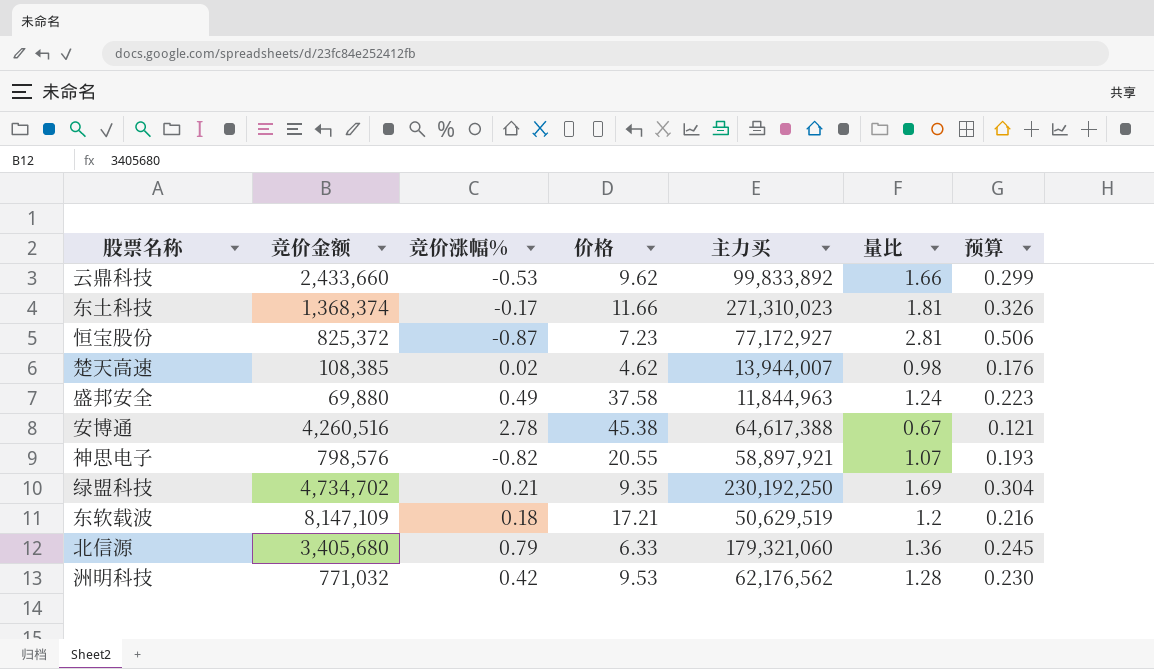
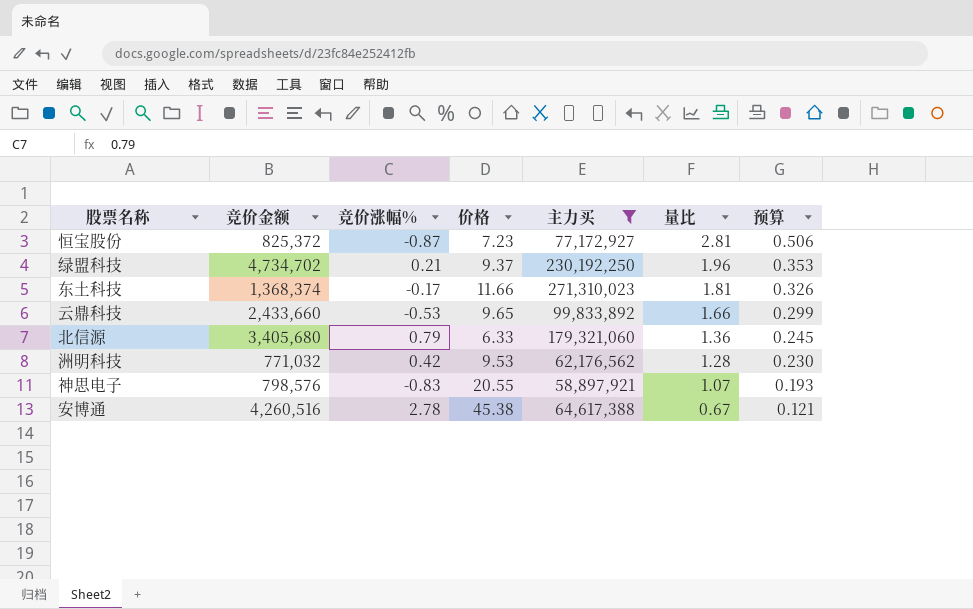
filter: none -> 主力买 >= 58,897,921
row order: none -> 量比 descending
绿盟科技 | 价格: 9.35 -> 9.37
绿盟科技 | 量比: 1.69 -> 1.96
绿盟科技 | 预算: 0.304 -> 0.353
云鼎科技 | 价格: 9.62 -> 9.65
神思电子 | 竞价涨幅%: -0.82 -> -0.83

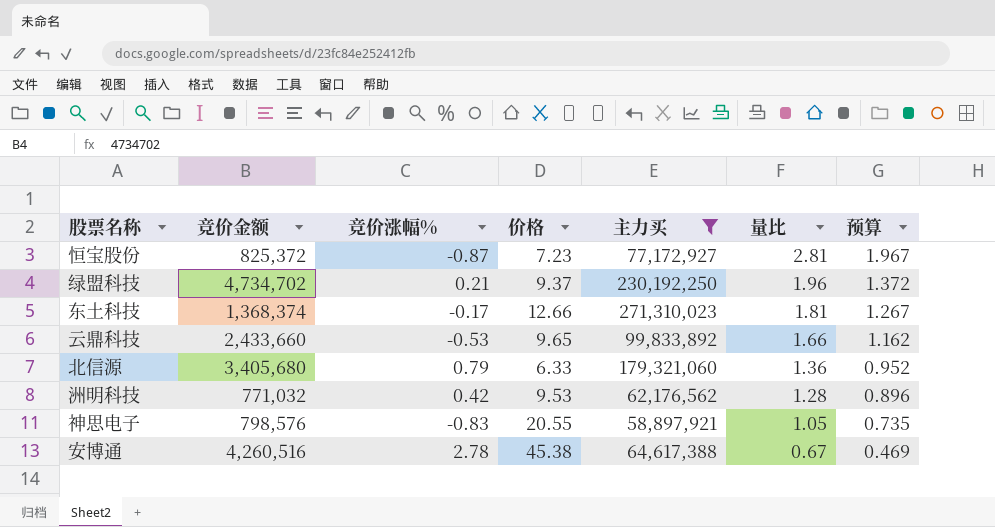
column 预算 | formula: [量比] * 0.18 -> [量比] * 0.7
东土科技 | 价格: 11.66 -> 12.66
神思电子 | 量比: 1.07 -> 1.05

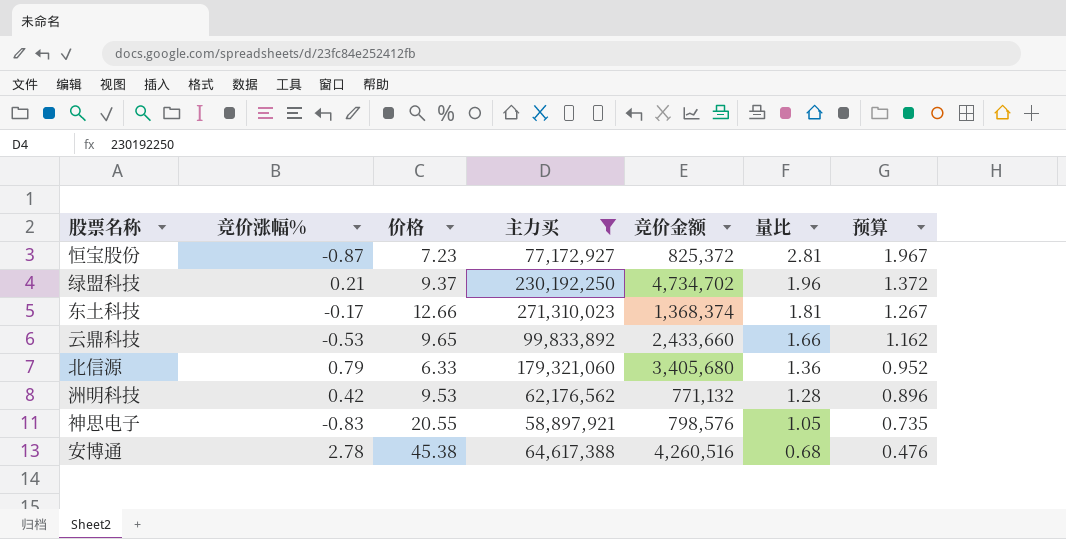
column 竞价金额 | position: 2 -> 5
洲明科技 | 竞价金额: 771,032 -> 771,132
安博通 | 量比: 0.67 -> 0.68
安博通 | 预算: 0.469 -> 0.476

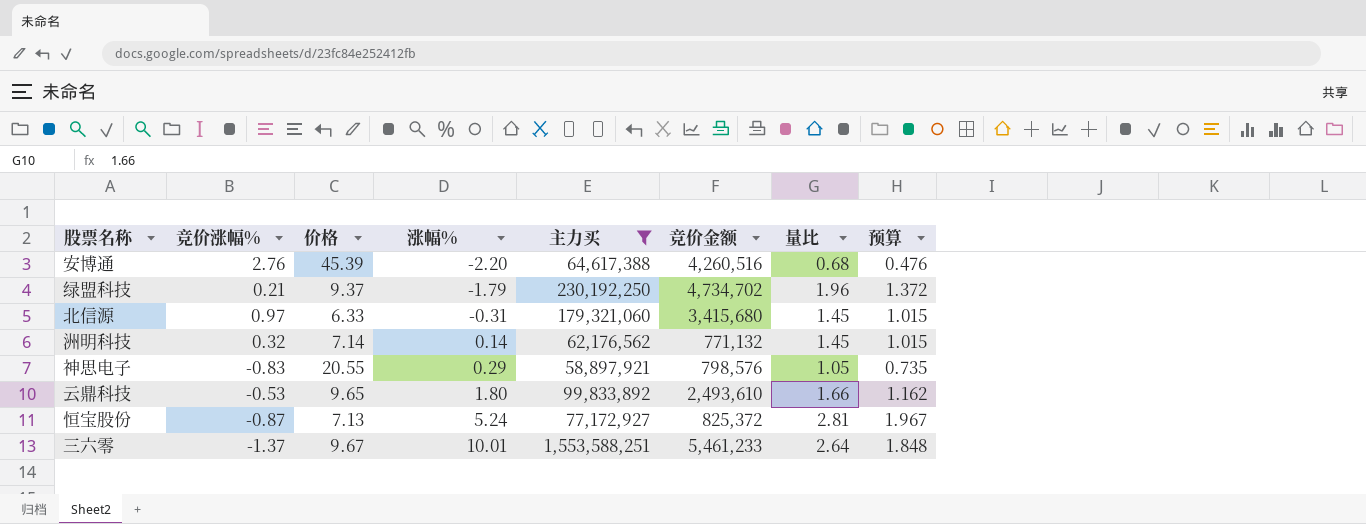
row order: 量比 descending -> 涨幅% ascending
column 涨幅% | position: none -> 4
row 东土科技: -0.17 | 12.66 | 271,310,023 | 1,368,374 | 1.81 | 1.267 -> none
安博通 | 竞价涨幅%: 2.78 -> 2.76
安博通 | 价格: 45.38 -> 45.39
北信源 | 竞价涨幅%: 0.79 -> 0.97
北信源 | 竞价金额: 3,405,680 -> 3,415,680
北信源 | 量比: 1.36 -> 1.45
北信源 | 预算: 0.952 -> 1.015
洲明科技 | 竞价涨幅%: 0.42 -> 0.32
洲明科技 | 价格: 9.53 -> 7.14
洲明科技 | 量比: 1.28 -> 1.45
洲明科技 | 预算: 0.896 -> 1.015
云鼎科技 | 竞价金额: 2,433,660 -> 2,493,610
恒宝股份 | 价格: 7.23 -> 7.13
row 三六零: none -> -1.37 | 9.67 | 10.01 | 1,553,588,251 | 5,461,233 | 2.64 | 1.848

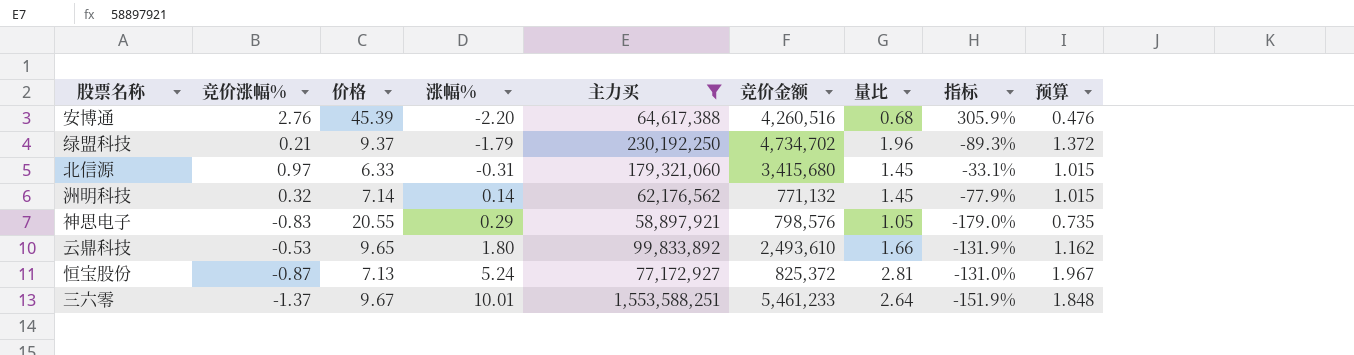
column 指标 | formula: none -> ([竞价涨幅%] - [量比]) / [量比]

